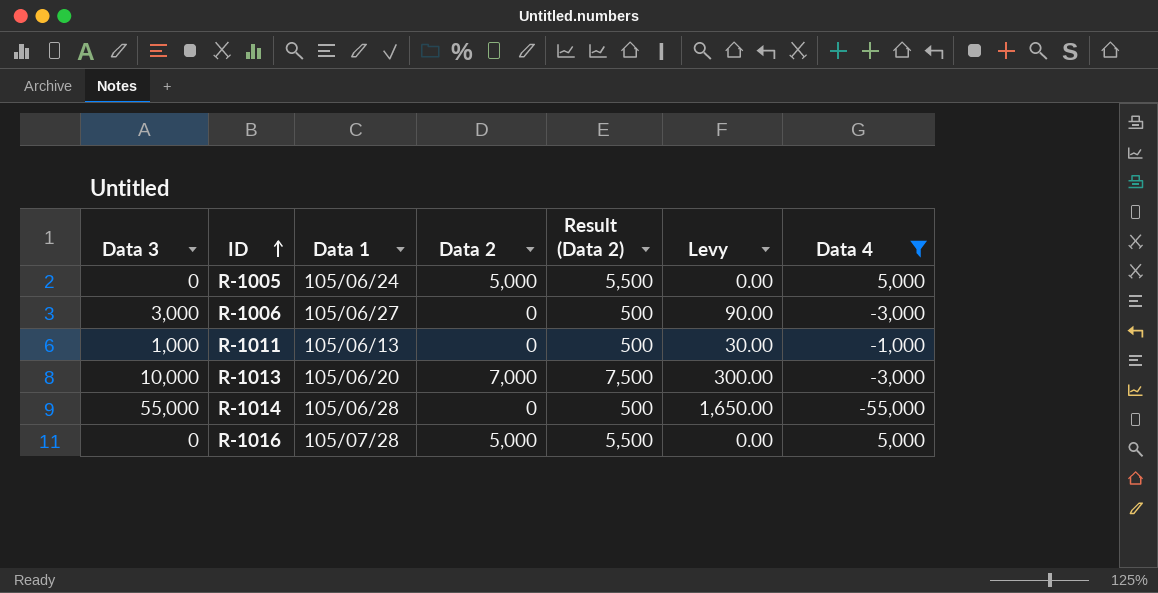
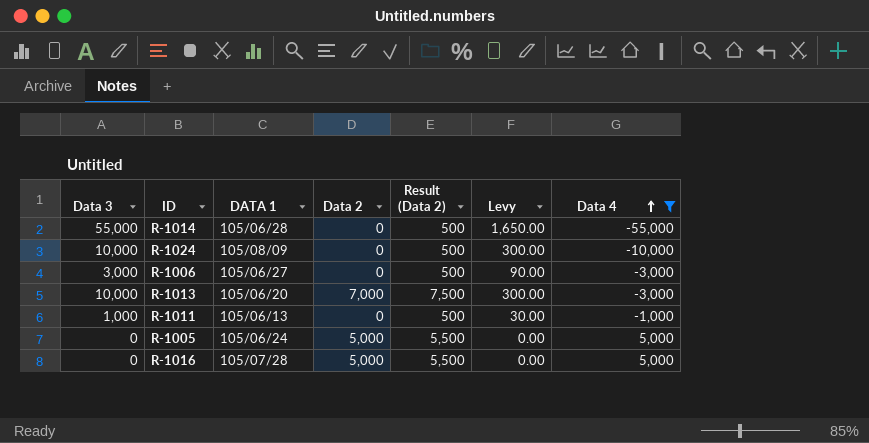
row order: ID ascending -> Data 4 ascending
column name: Data 1 -> DATA 1
row R-1024: none -> 10,000 | 105/08/09 | 0 | 500 | 300.00 | -10,000

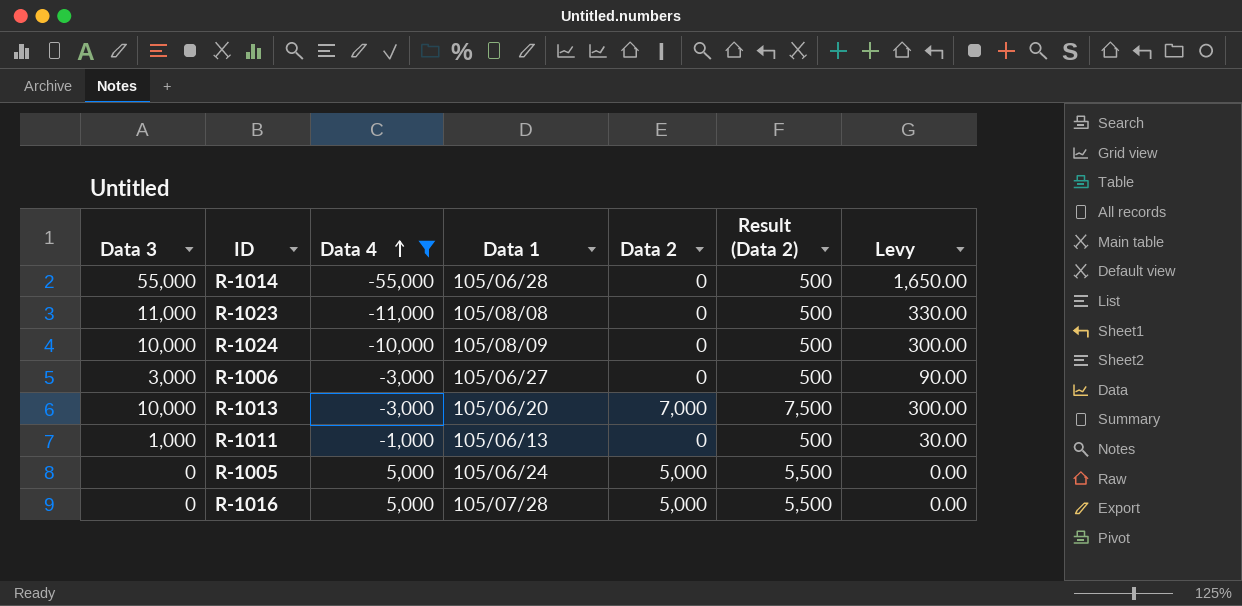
column Data 4 | position: 7 -> 3
column name: DATA 1 -> Data 1
row R-1023: none -> 11,000 | -11,000 | 105/08/08 | 0 | 500 | 330.00

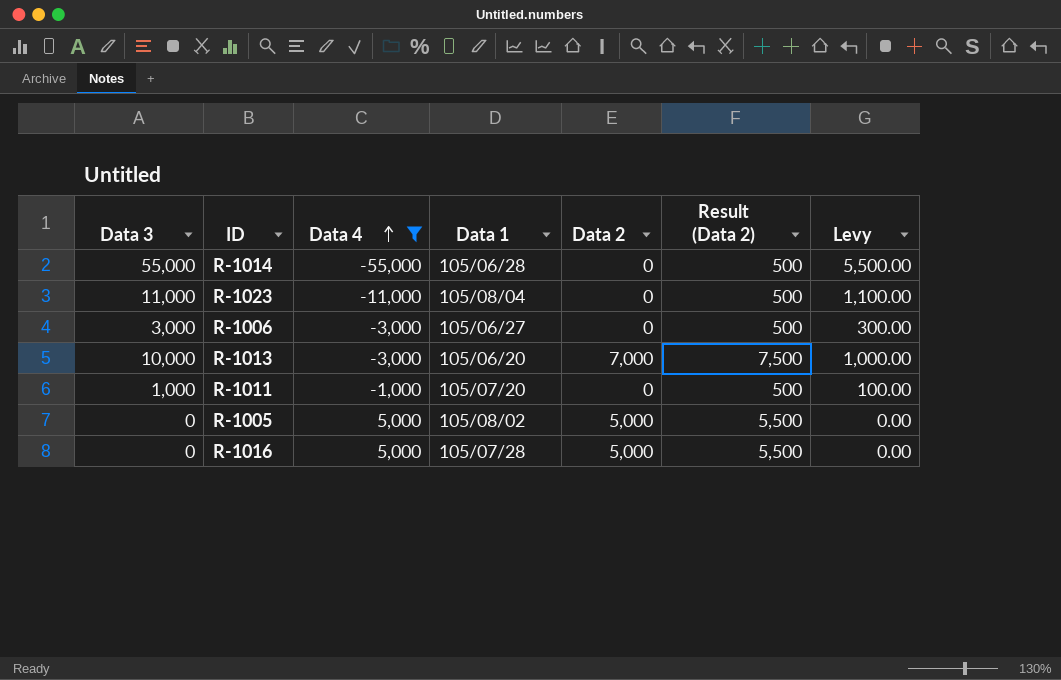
column Levy | formula: [Data 3] * 0.03 -> [Data 3] * 0.1
row R-1024: 10,000 | -10,000 | 105/08/09 | 0 | 500 | 300.00 -> none
R-1023 | Data 1: 105/08/08 -> 105/08/04
R-1011 | Data 1: 105/06/13 -> 105/07/20
R-1005 | Data 1: 105/06/24 -> 105/08/02

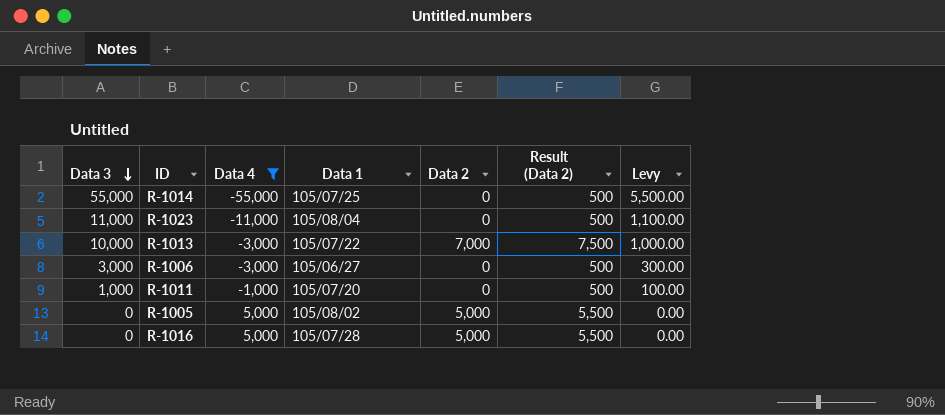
row order: Data 4 ascending -> Data 3 descending
R-1014 | Data 1: 105/06/28 -> 105/07/25
R-1013 | Data 1: 105/06/20 -> 105/07/22

